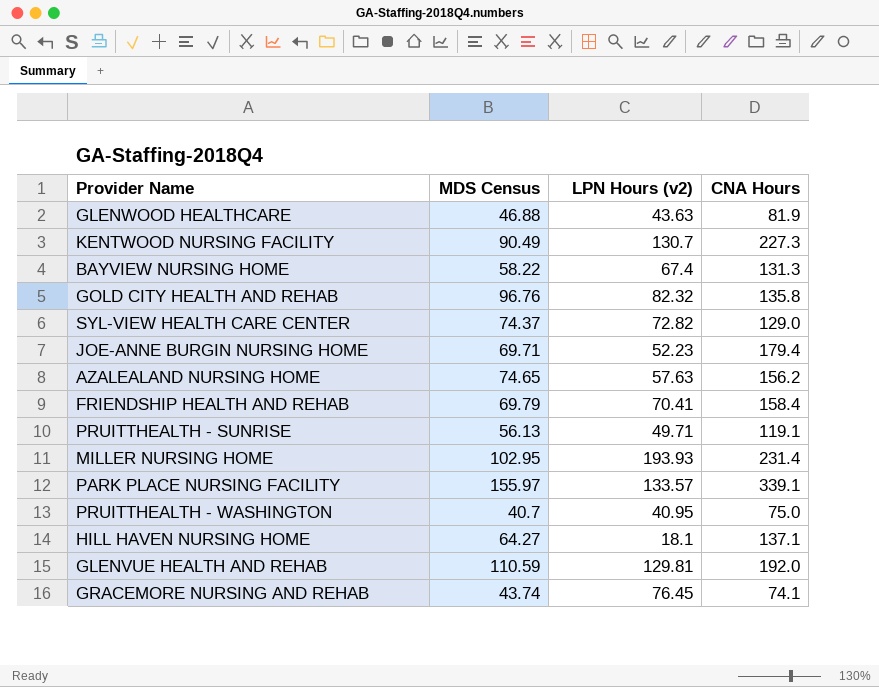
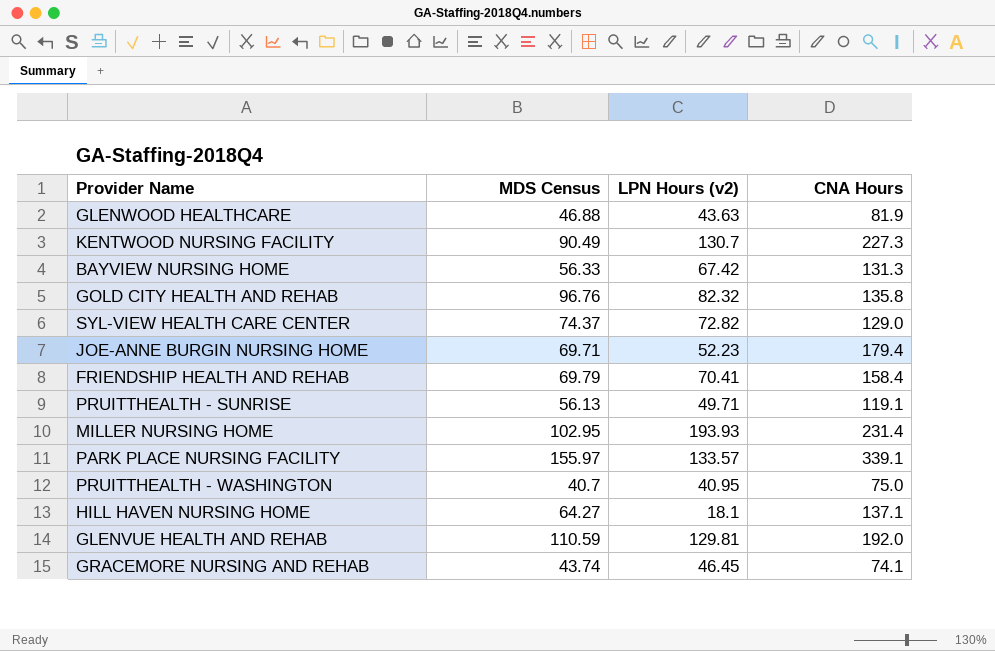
row AZALEALAND NURSING HOME: 74.65 | 57.63 | 156.2 -> none
BAYVIEW NURSING HOME | MDS Census: 58.22 -> 56.33
BAYVIEW NURSING HOME | LPN Hours (v2): 67.4 -> 67.42
GRACEMORE NURSING AND REHAB | LPN Hours (v2): 76.45 -> 46.45

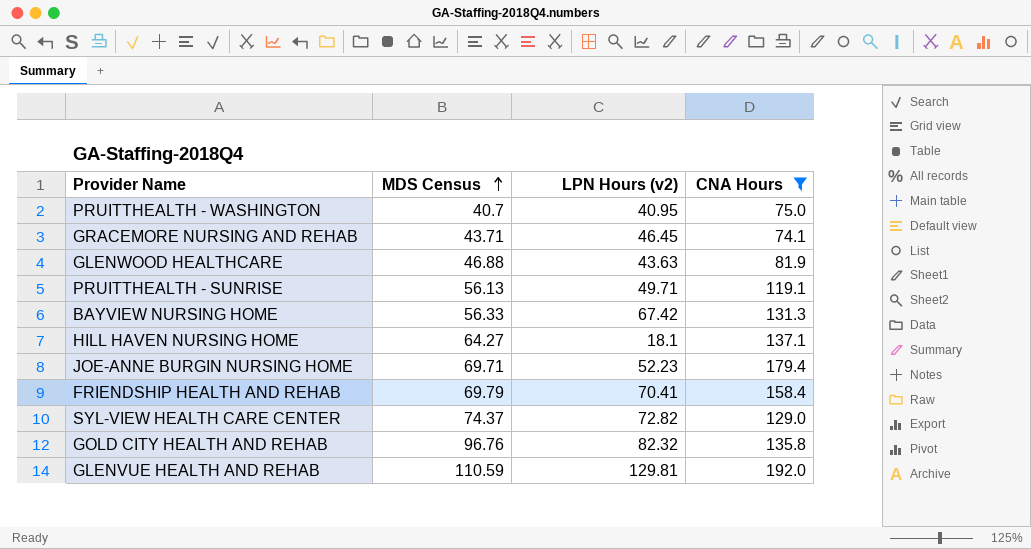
filter: none -> CNA Hours <= 192.0
row order: none -> MDS Census ascending
GRACEMORE NURSING AND REHAB | MDS Census: 43.74 -> 43.71

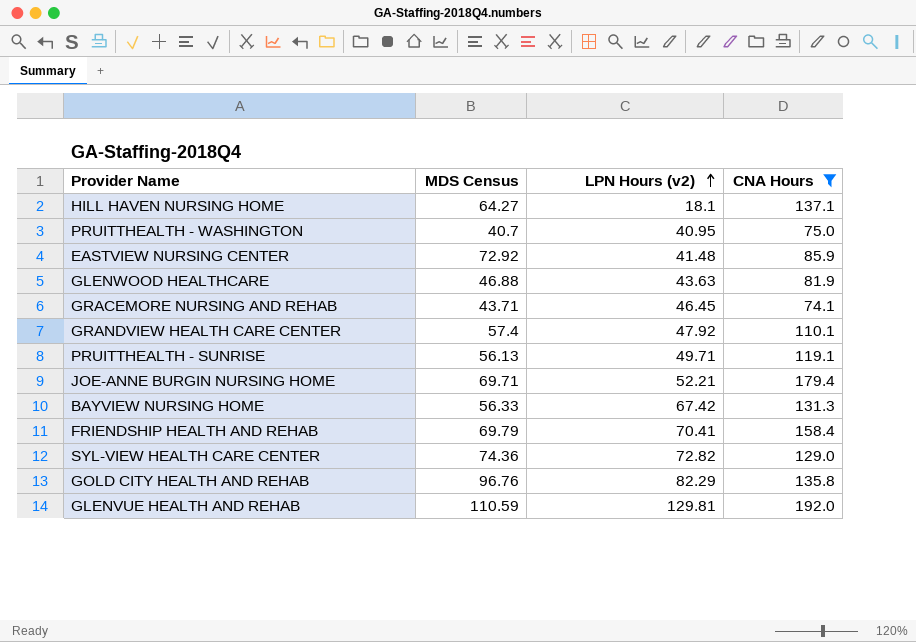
row order: MDS Census ascending -> LPN Hours (v2) ascending
row EASTVIEW NURSING CENTER: none -> 72.92 | 41.48 | 85.9
row GRANDVIEW HEALTH CARE CENTER: none -> 57.4 | 47.92 | 110.1
JOE-ANNE BURGIN NURSING HOME | LPN Hours (v2): 52.23 -> 52.21
SYL-VIEW HEALTH CARE CENTER | MDS Census: 74.37 -> 74.36
GOLD CITY HEALTH AND REHAB | LPN Hours (v2): 82.32 -> 82.29

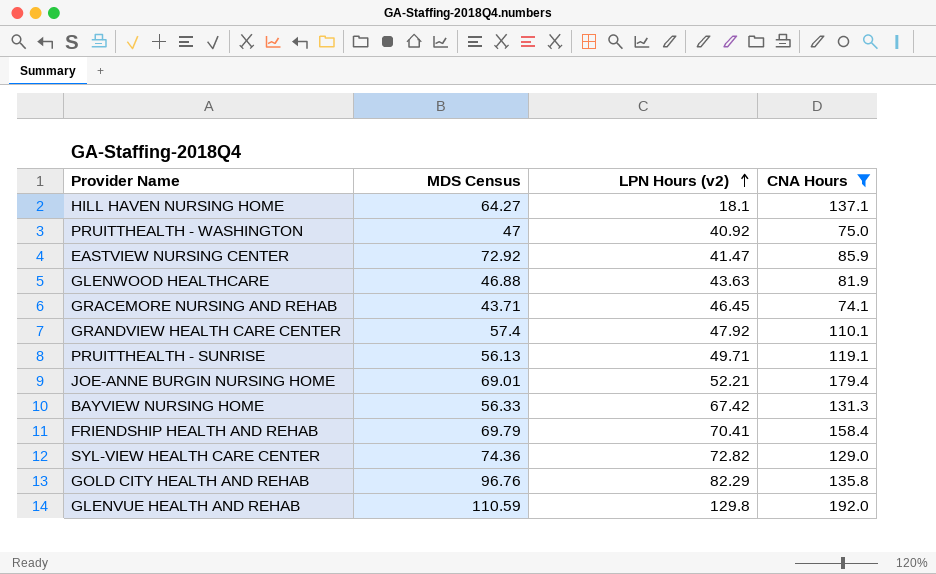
PRUITTHEALTH - WASHINGTON | MDS Census: 40.7 -> 47
PRUITTHEALTH - WASHINGTON | LPN Hours (v2): 40.95 -> 40.92
EASTVIEW NURSING CENTER | LPN Hours (v2): 41.48 -> 41.47
JOE-ANNE BURGIN NURSING HOME | MDS Census: 69.71 -> 69.01
GLENVUE HEALTH AND REHAB | LPN Hours (v2): 129.81 -> 129.8

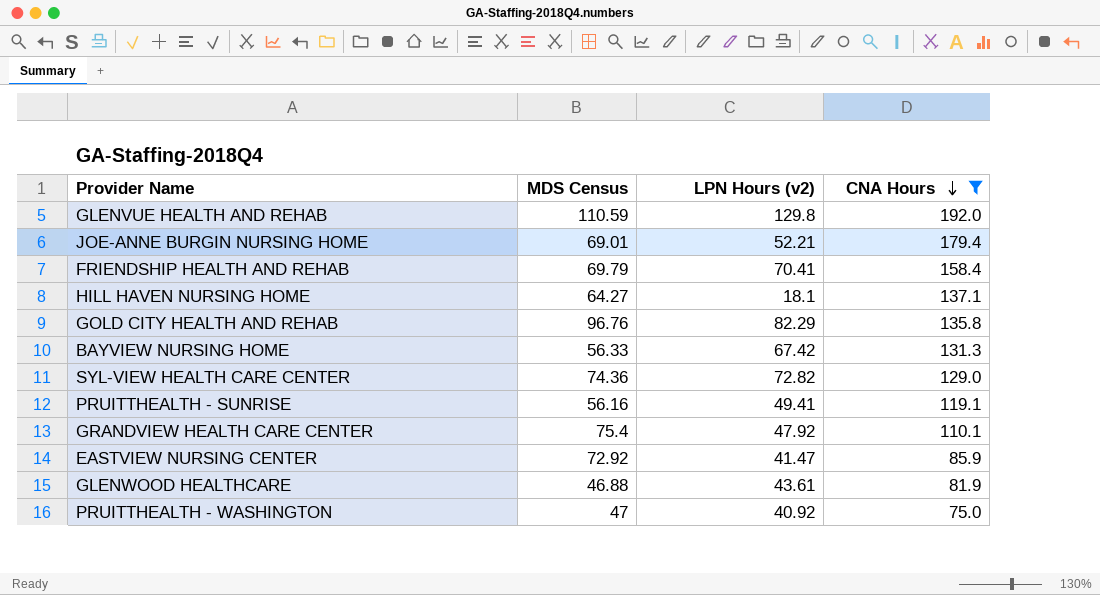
row order: LPN Hours (v2) ascending -> CNA Hours descending
row GRACEMORE NURSING AND REHAB: 43.71 | 46.45 | 74.1 -> none
PRUITTHEALTH - SUNRISE | MDS Census: 56.13 -> 56.16
PRUITTHEALTH - SUNRISE | LPN Hours (v2): 49.71 -> 49.41
GRANDVIEW HEALTH CARE CENTER | MDS Census: 57.4 -> 75.4
GLENWOOD HEALTHCARE | LPN Hours (v2): 43.63 -> 43.61

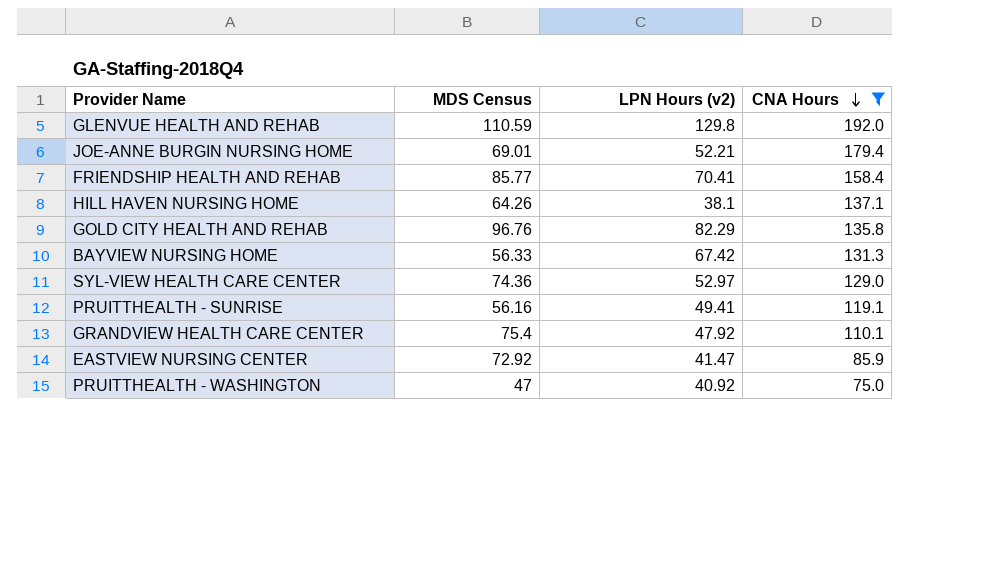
row GLENWOOD HEALTHCARE: 46.88 | 43.61 | 81.9 -> none
FRIENDSHIP HEALTH AND REHAB | MDS Census: 69.79 -> 85.77
HILL HAVEN NURSING HOME | MDS Census: 64.27 -> 64.26
HILL HAVEN NURSING HOME | LPN Hours (v2): 18.1 -> 38.1
SYL-VIEW HEALTH CARE CENTER | LPN Hours (v2): 72.82 -> 52.97

